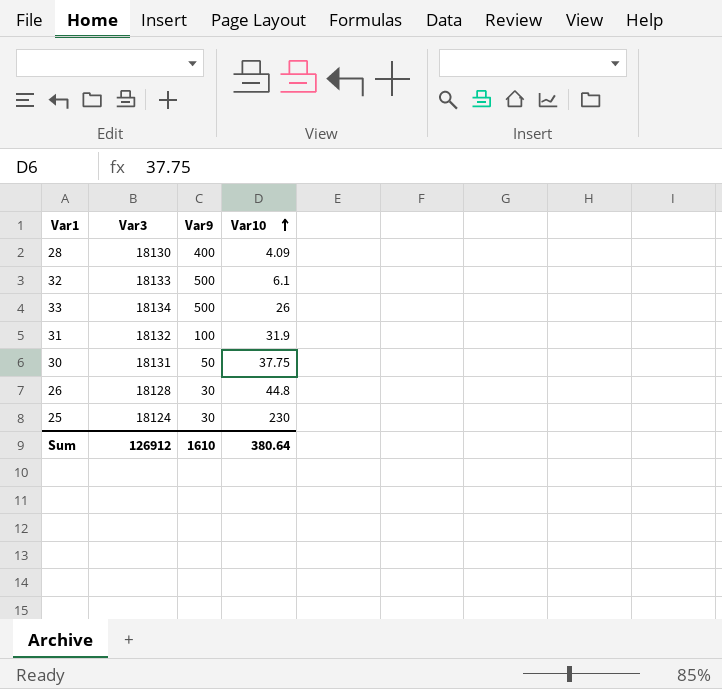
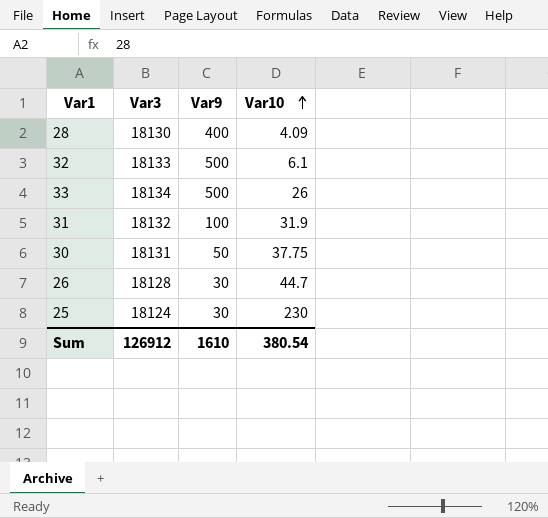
26 | Var10: 44.8 -> 44.7
Sum | Var10: 380.64 -> 380.54

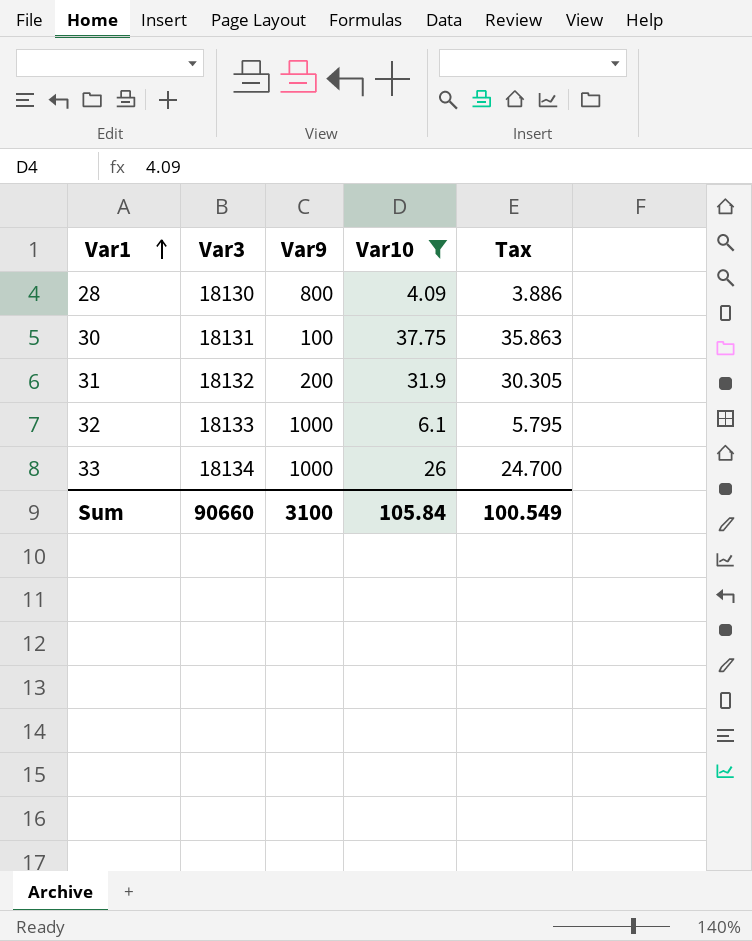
filter: none -> Var10 <= 37.75
row order: Var10 ascending -> Var1 ascending
column Tax | formula: none -> [Var10] * 0.95
28 | Var9: 400 -> 800
30 | Var9: 50 -> 100
31 | Var9: 100 -> 200
32 | Var9: 500 -> 1000
33 | Var9: 500 -> 1000
Sum | Var3: 126912 -> 90660
Sum | Var9: 1610 -> 3100
Sum | Var10: 380.54 -> 105.84

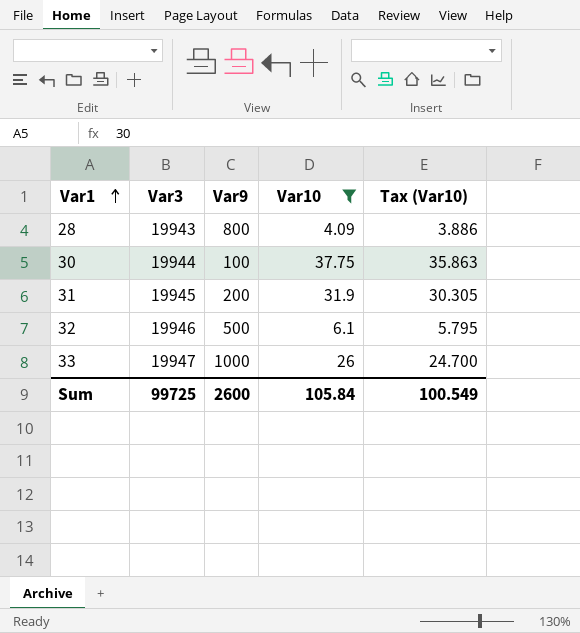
column name: Tax -> Tax (Var10)
28 | Var3: 18130 -> 19943
30 | Var3: 18131 -> 19944
31 | Var3: 18132 -> 19945
32 | Var3: 18133 -> 19946
32 | Var9: 1000 -> 500
33 | Var3: 18134 -> 19947
Sum | Var3: 90660 -> 99725
Sum | Var9: 3100 -> 2600

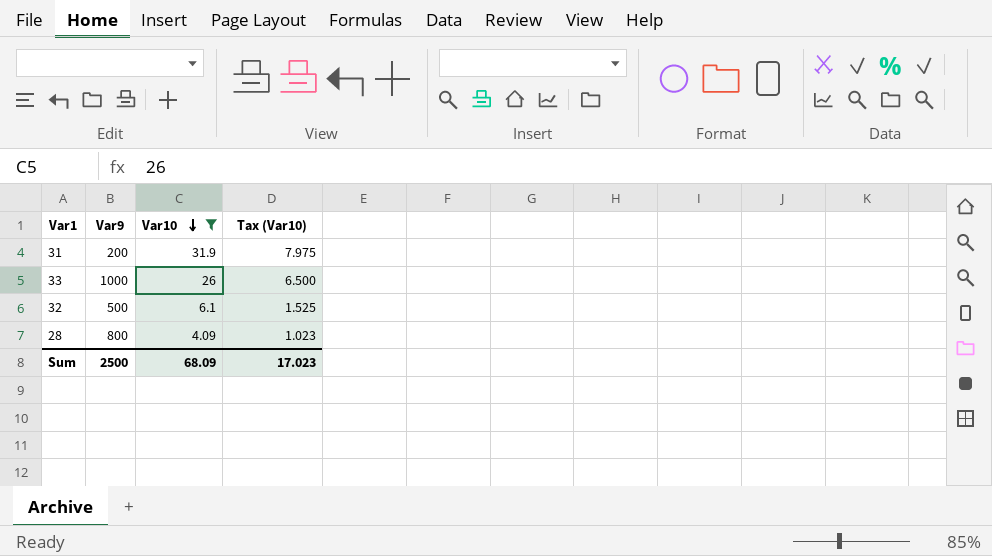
row order: Var1 ascending -> Var10 descending
column Var3 | position: 2 -> none
column Tax (Var10) | formula: [Var10] * 0.95 -> [Var10] * 0.25
row 30: 19944 | 100 | 37.75 | 35.863 -> none
Sum | Var9: 2600 -> 2500
Sum | Var10: 105.84 -> 68.09
Sum | Tax (Var10): 100.549 -> 17.023

